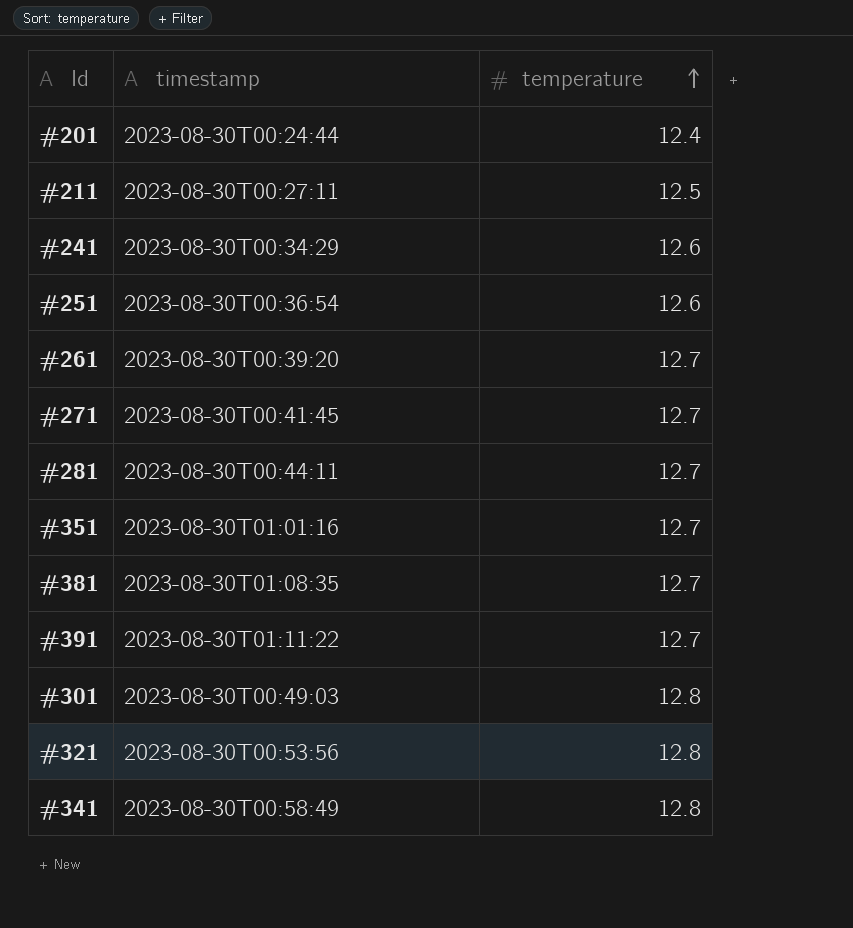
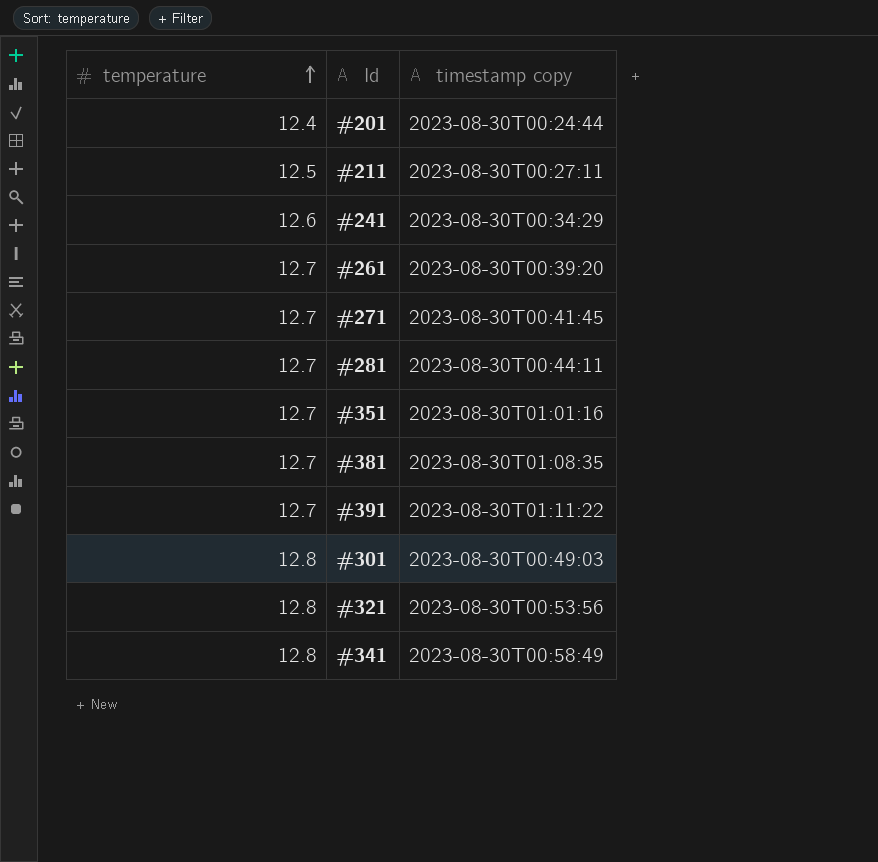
column temperature | position: 3 -> 1
column name: timestamp -> timestamp copy
row #251: 2023-08-30T00:36:54 | 12.6 -> none

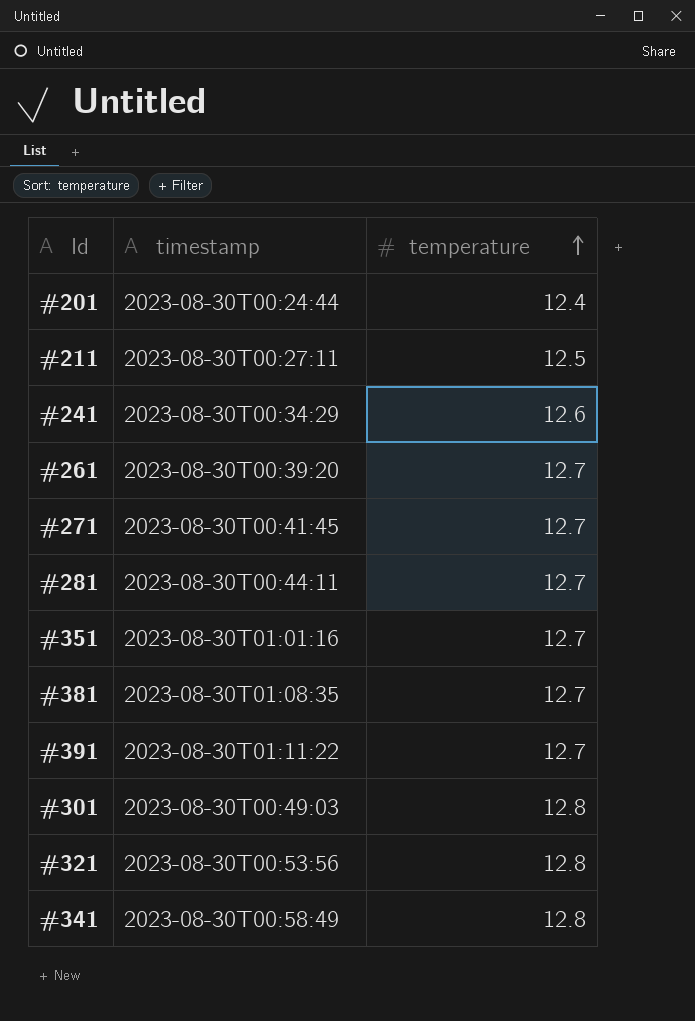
column name: timestamp copy -> timestamp
column temperature | position: 1 -> 3

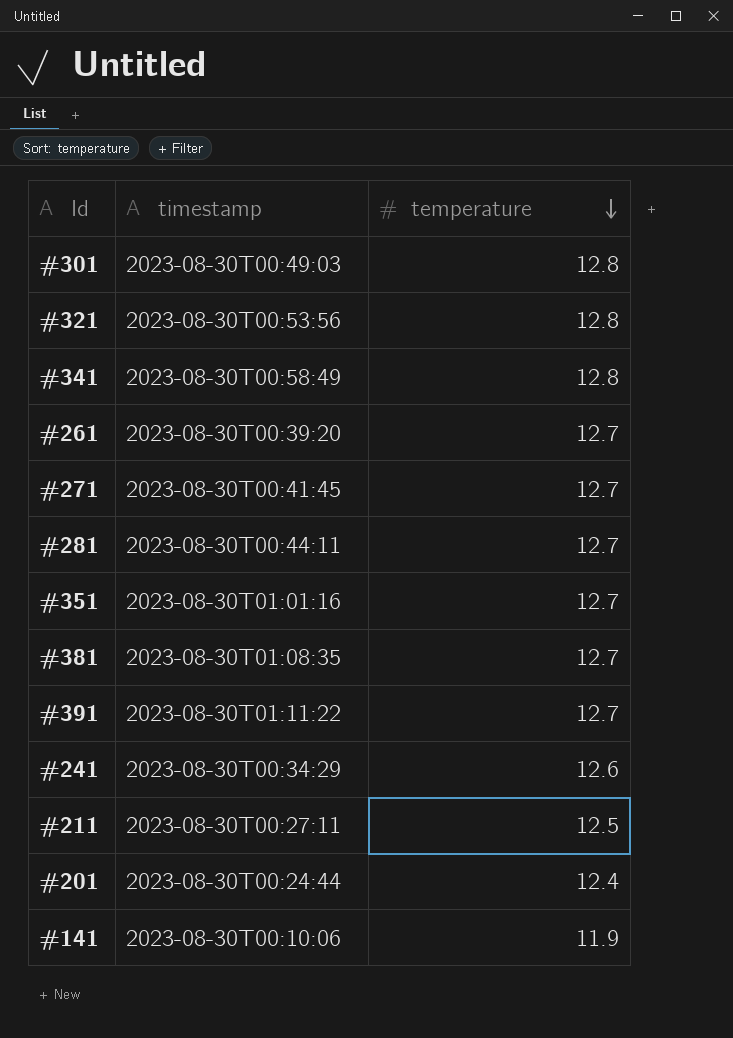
row order: temperature ascending -> temperature descending
row #141: none -> 2023-08-30T00:10:06 | 11.9

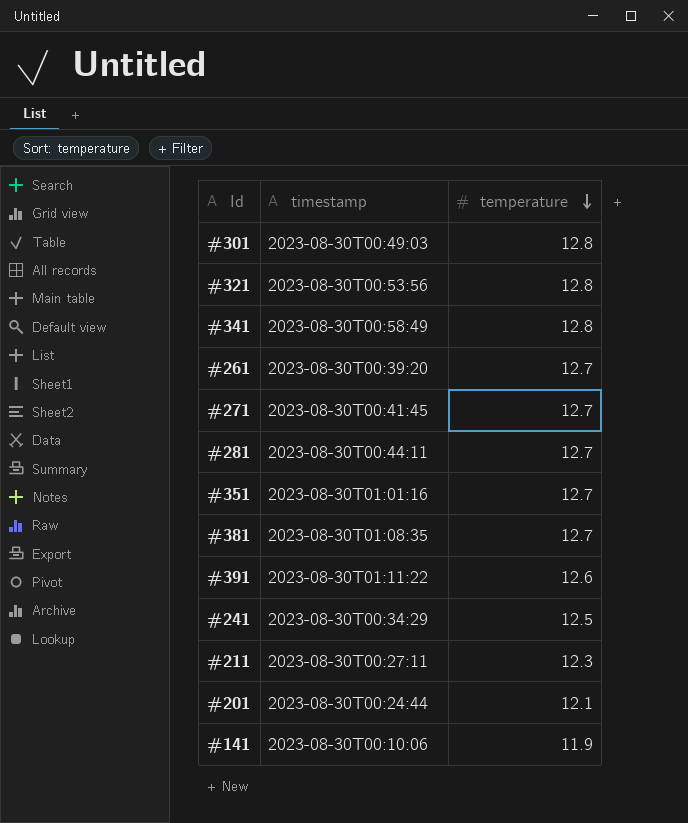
#391 | temperature: 12.7 -> 12.6
#241 | temperature: 12.6 -> 12.5
#211 | temperature: 12.5 -> 12.3
#201 | temperature: 12.4 -> 12.1

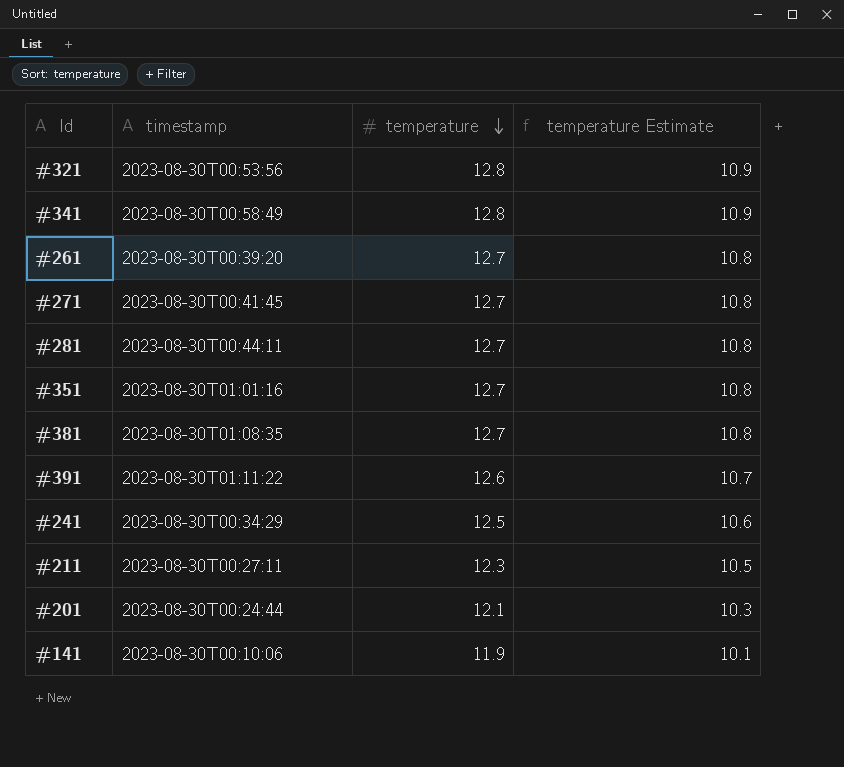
column temperature Estimate | formula: none -> [temperature] * 0.85
row #301: 2023-08-30T00:49:03 | 12.8 -> none

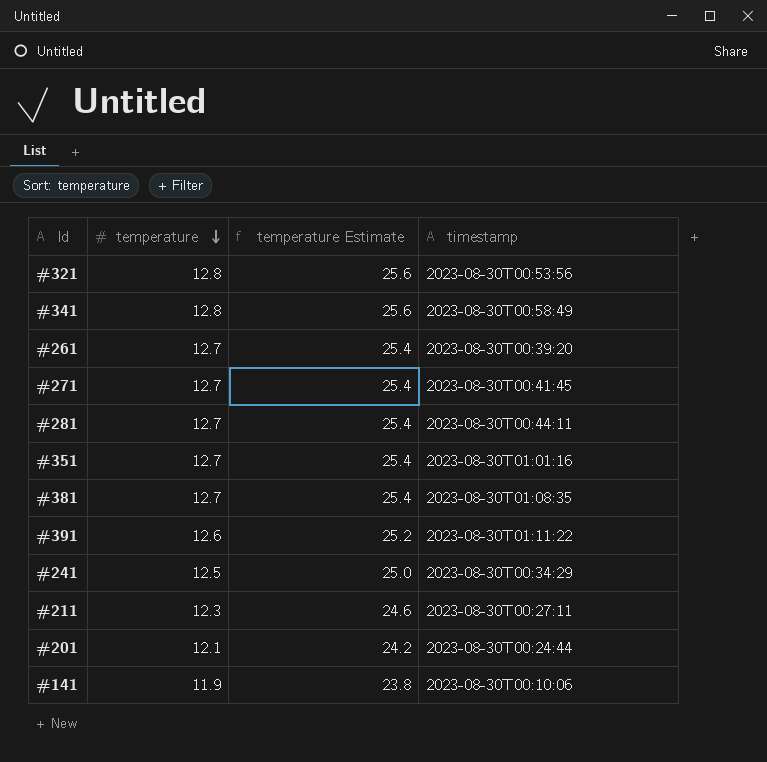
column temperature Estimate | formula: [temperature] * 0.85 -> [temperature] * 2
column timestamp | position: 2 -> 4

